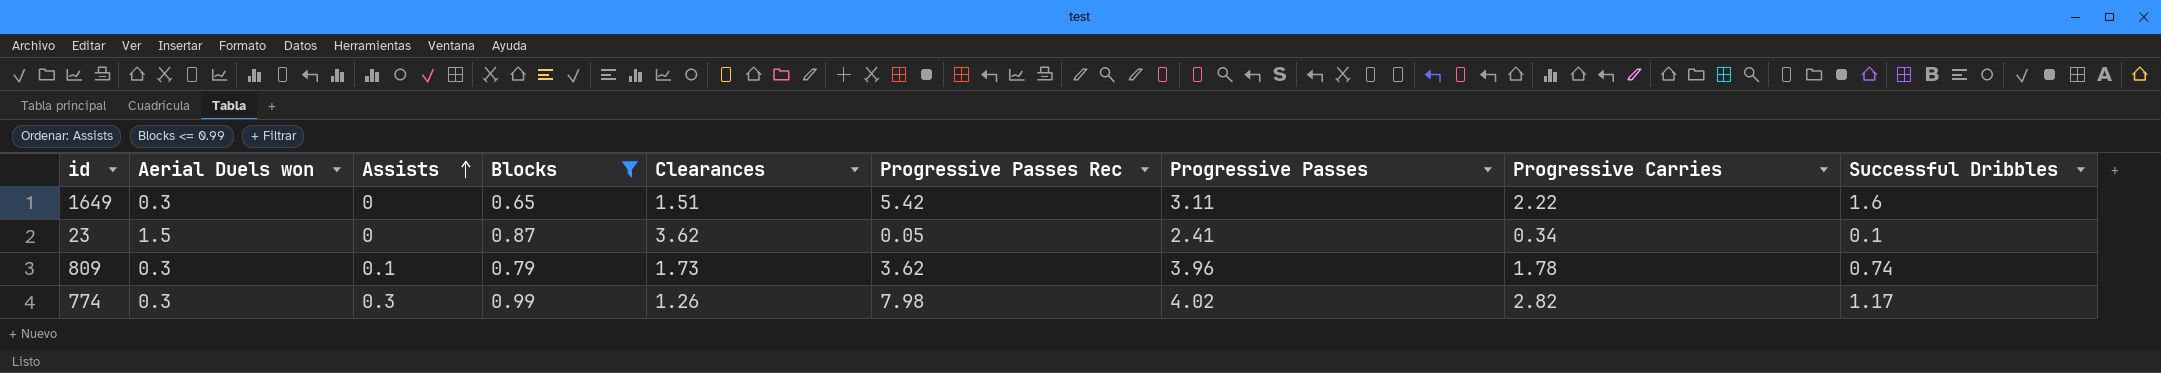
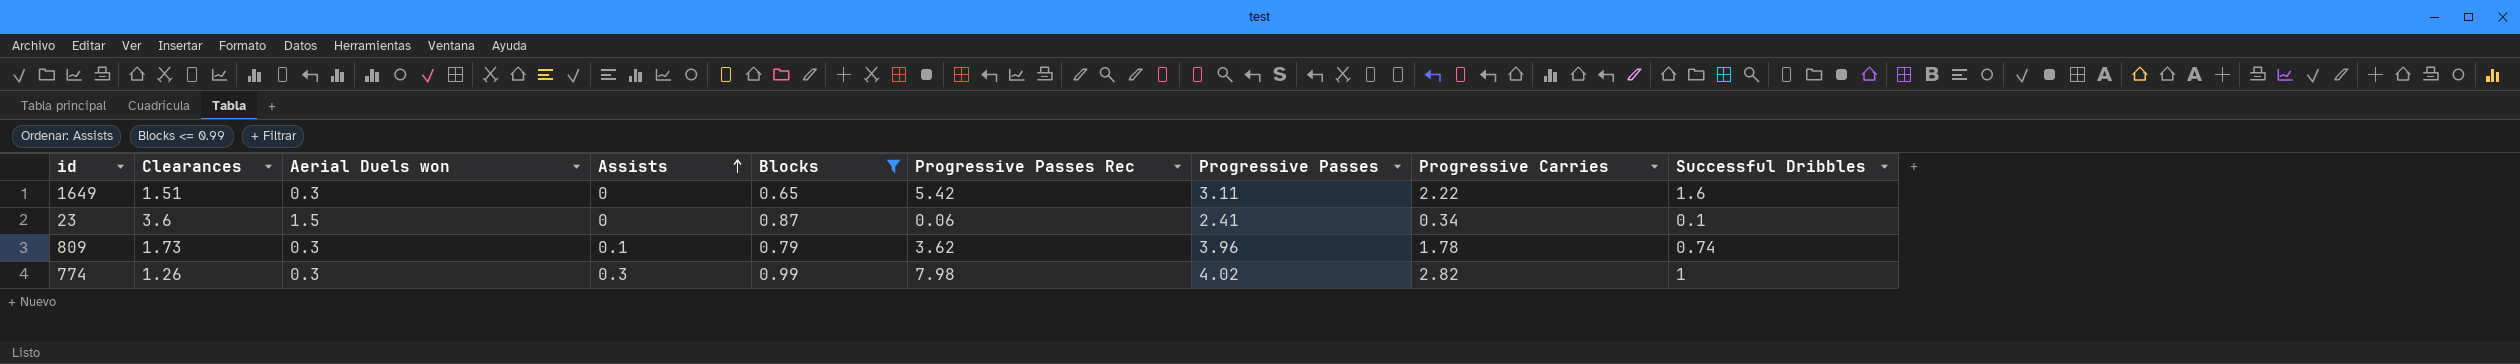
column Clearances | position: 5 -> 2
23 | Clearances: 3.62 -> 3.6
23 | Progressive Passes Rec: 0.05 -> 0.06
774 | Successful Dribbles: 1.17 -> 1

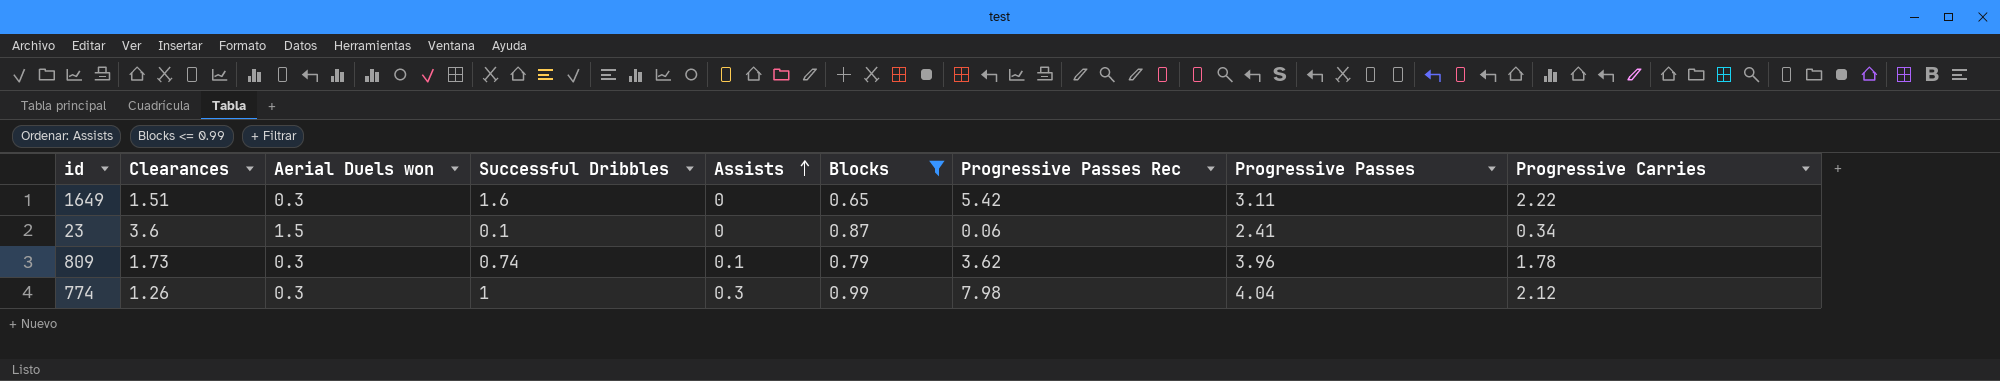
column Successful Dribbles | position: 9 -> 4
774 | Progressive Passes: 4.02 -> 4.04
774 | Progressive Carries: 2.82 -> 2.12

